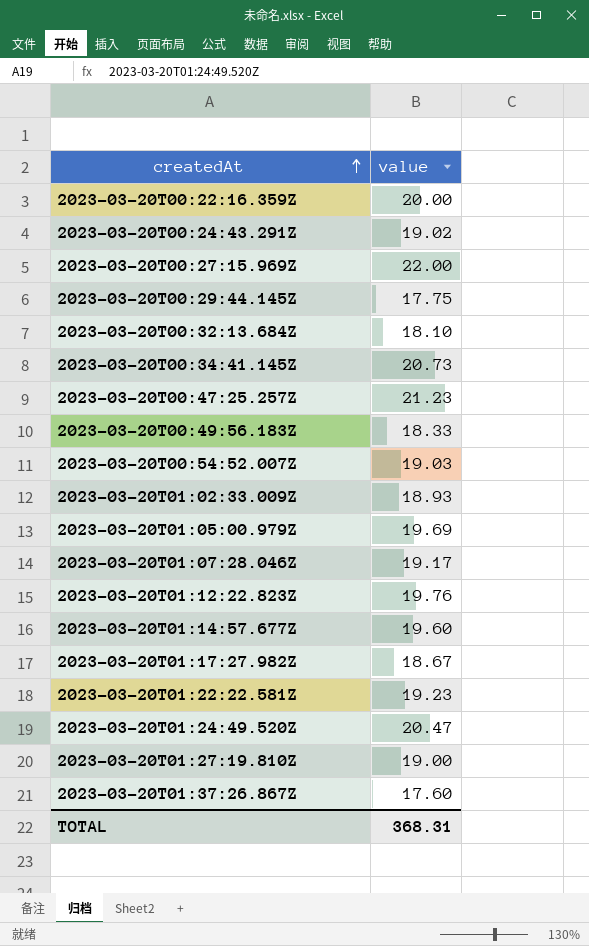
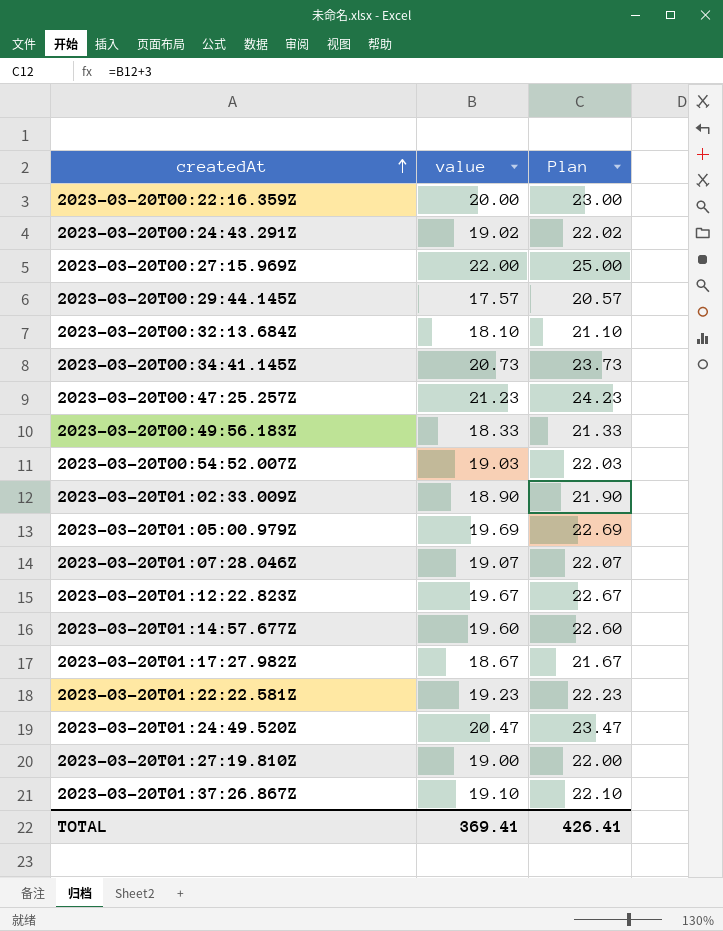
column Plan | formula: none -> [value] + 3
2023-03-20T00:29:44.145Z | value: 17.75 -> 17.57
2023-03-20T01:02:33.009Z | value: 18.93 -> 18.90
2023-03-20T01:07:28.046Z | value: 19.17 -> 19.07
2023-03-20T01:12:22.823Z | value: 19.76 -> 19.67
2023-03-20T01:37:26.867Z | value: 17.60 -> 19.10
TOTAL | value: 368.31 -> 369.41

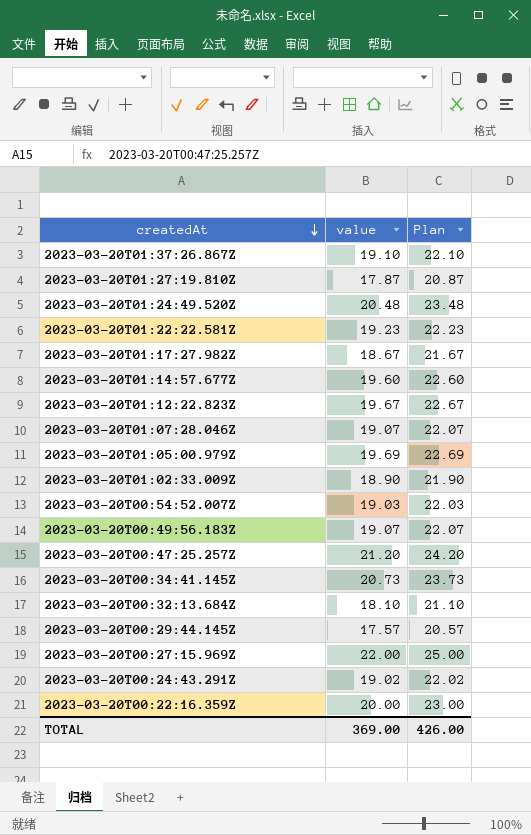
row order: createdAt ascending -> createdAt descending
2023-03-20T01:27:19.810Z | value: 19.00 -> 17.87
2023-03-20T01:27:19.810Z | Plan: 22.00 -> 20.87
2023-03-20T01:24:49.520Z | value: 20.47 -> 20.48
2023-03-20T01:24:49.520Z | Plan: 23.47 -> 23.48
2023-03-20T00:49:56.183Z | value: 18.33 -> 19.07
2023-03-20T00:49:56.183Z | Plan: 21.33 -> 22.07
2023-03-20T00:47:25.257Z | value: 21.23 -> 21.20
2023-03-20T00:47:25.257Z | Plan: 24.23 -> 24.20
TOTAL | value: 369.41 -> 369.00
TOTAL | Plan: 426.41 -> 426.00

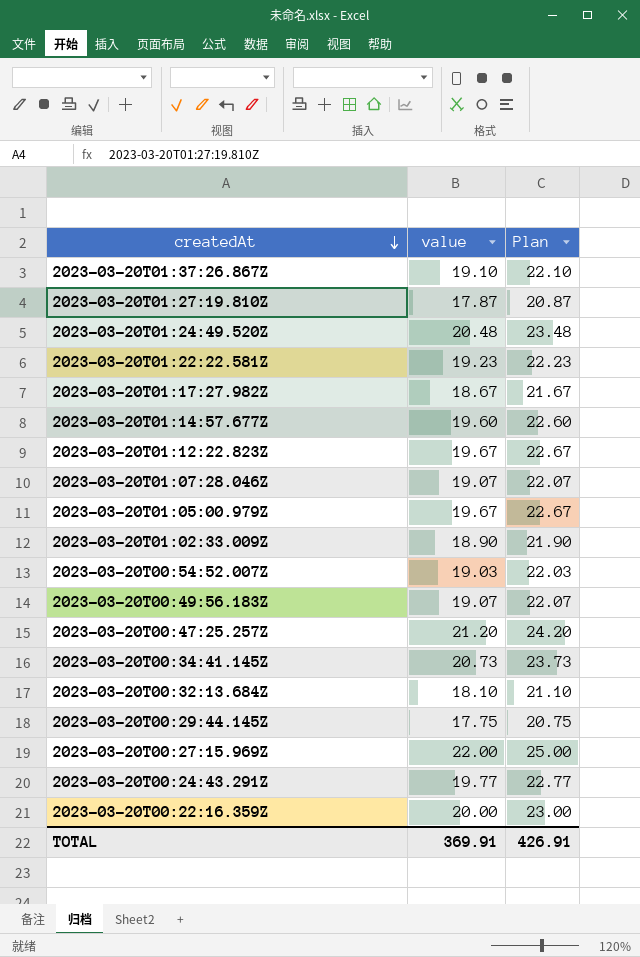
2023-03-20T01:05:00.979Z | value: 19.69 -> 19.67
2023-03-20T01:05:00.979Z | Plan: 22.69 -> 22.67
2023-03-20T00:29:44.145Z | value: 17.57 -> 17.75
2023-03-20T00:29:44.145Z | Plan: 20.57 -> 20.75
2023-03-20T00:24:43.291Z | value: 19.02 -> 19.77
2023-03-20T00:24:43.291Z | Plan: 22.02 -> 22.77
TOTAL | value: 369.00 -> 369.91
TOTAL | Plan: 426.00 -> 426.91

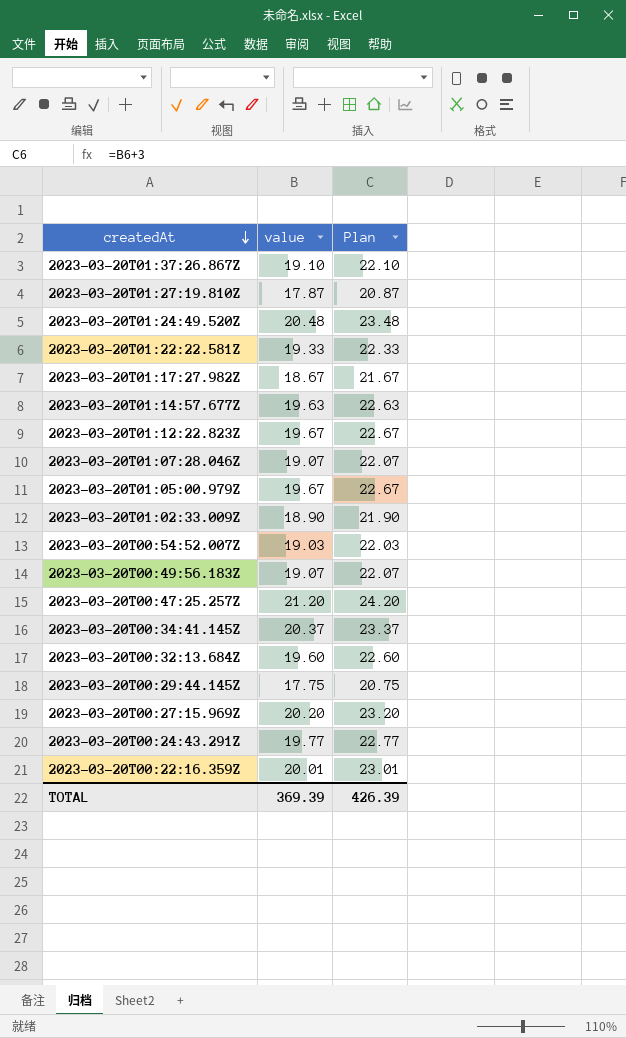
2023-03-20T01:22:22.581Z | value: 19.23 -> 19.33
2023-03-20T01:22:22.581Z | Plan: 22.23 -> 22.33
2023-03-20T01:14:57.677Z | value: 19.60 -> 19.63
2023-03-20T01:14:57.677Z | Plan: 22.60 -> 22.63
2023-03-20T00:34:41.145Z | value: 20.73 -> 20.37
2023-03-20T00:34:41.145Z | Plan: 23.73 -> 23.37
2023-03-20T00:32:13.684Z | value: 18.10 -> 19.60
2023-03-20T00:32:13.684Z | Plan: 21.10 -> 22.60
2023-03-20T00:27:15.969Z | value: 22.00 -> 20.20
2023-03-20T00:27:15.969Z | Plan: 25.00 -> 23.20
2023-03-20T00:22:16.359Z | value: 20.00 -> 20.01
2023-03-20T00:22:16.359Z | Plan: 23.00 -> 23.01
TOTAL | value: 369.91 -> 369.39
TOTAL | Plan: 426.91 -> 426.39

